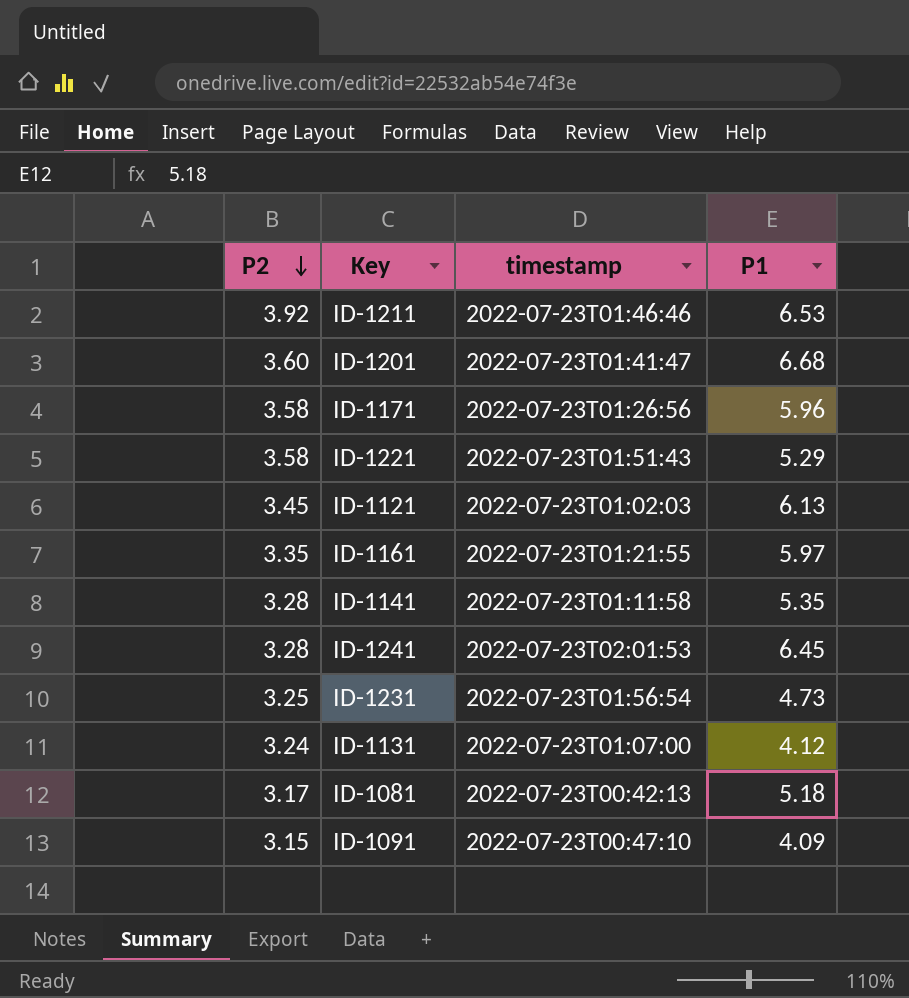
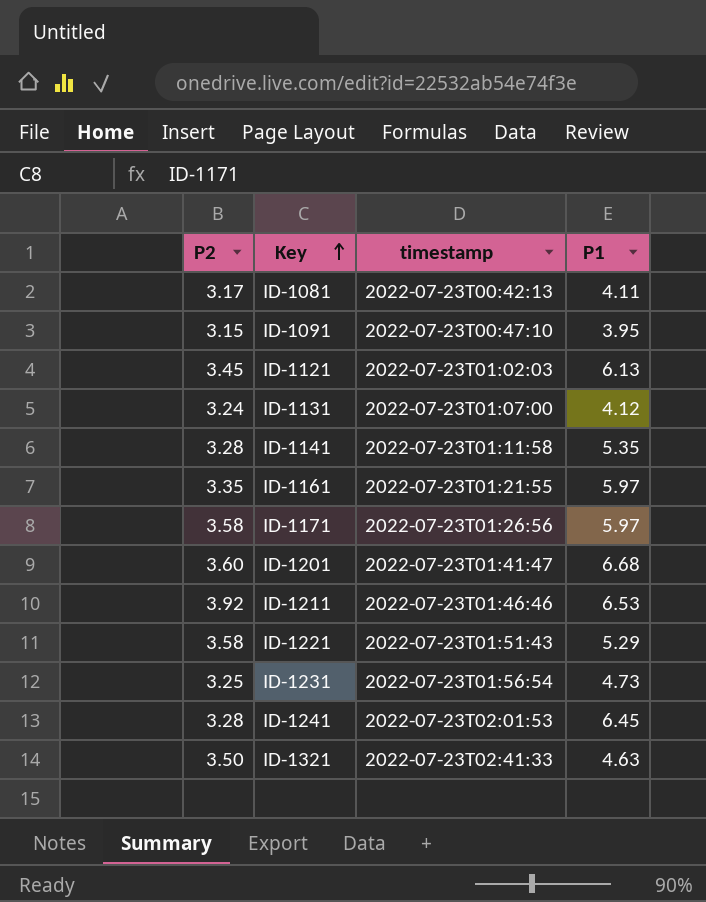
row order: P2 descending -> Key ascending
ID-1081 | P1: 5.18 -> 4.11
ID-1091 | P1: 4.09 -> 3.95
ID-1171 | P1: 5.96 -> 5.97
row ID-1321: none -> 3.50 | 2022-07-23T02:41:33 | 4.63

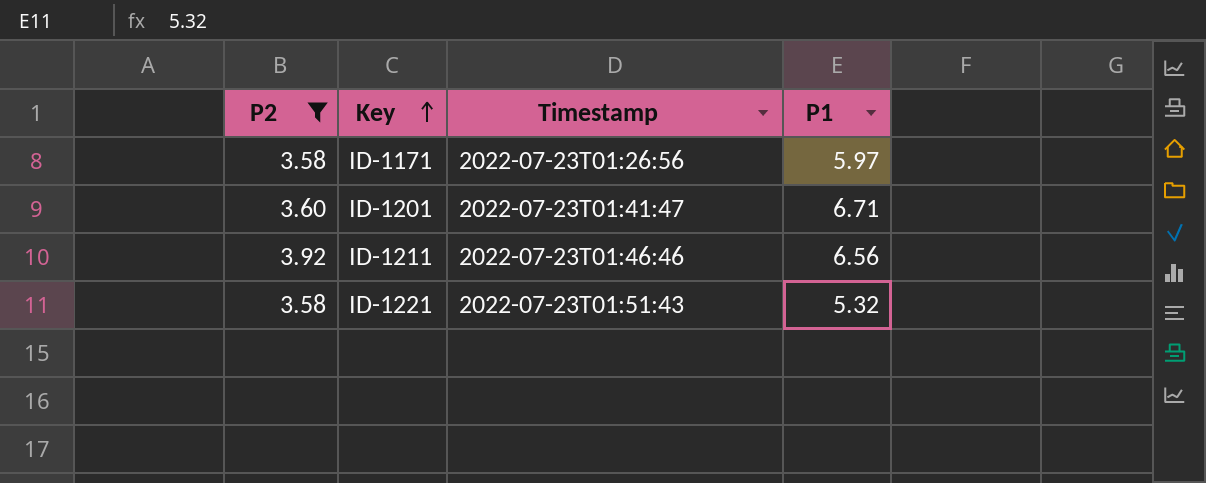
filter: none -> P2 >= 3.58
column name: timestamp -> Timestamp
ID-1201 | P1: 6.68 -> 6.71
ID-1211 | P1: 6.53 -> 6.56
ID-1221 | P1: 5.29 -> 5.32

